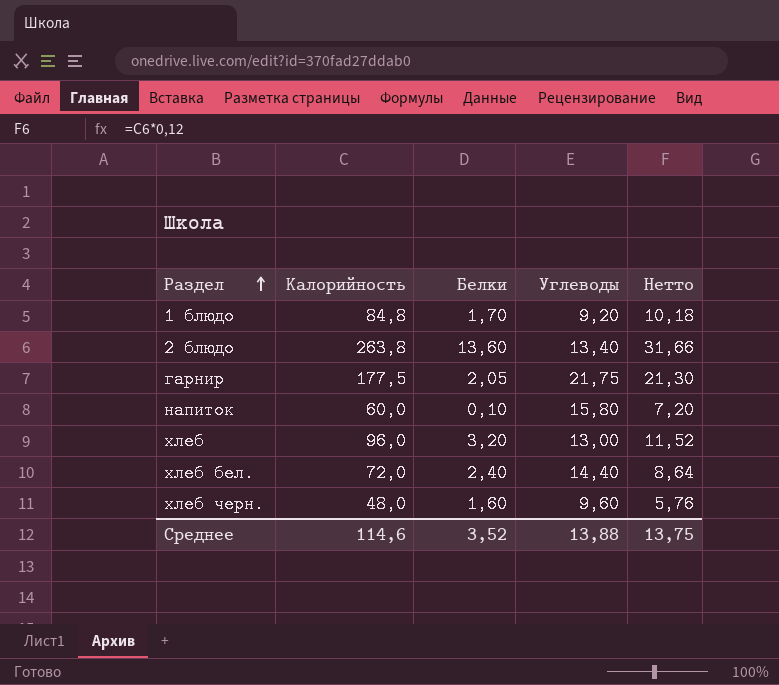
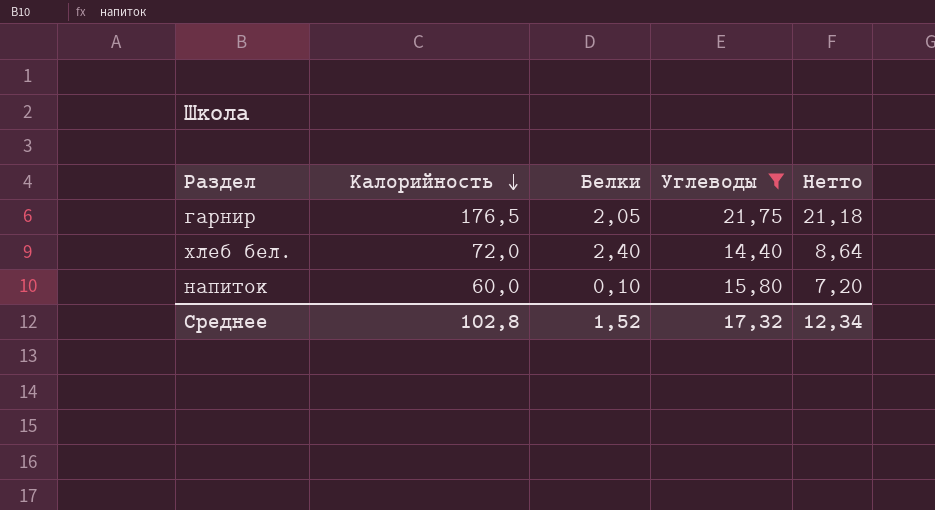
filter: none -> Углеводы >= 14,40
row order: Раздел ascending -> Калорийность descending
гарнир | Калорийность: 177,5 -> 176,5
гарнир | Нетто: 21,30 -> 21,18
Среднее | Калорийность: 114,6 -> 102,8
Среднее | Белки: 3,52 -> 1,52
Среднее | Углеводы: 13,88 -> 17,32
Среднее | Нетто: 13,75 -> 12,34

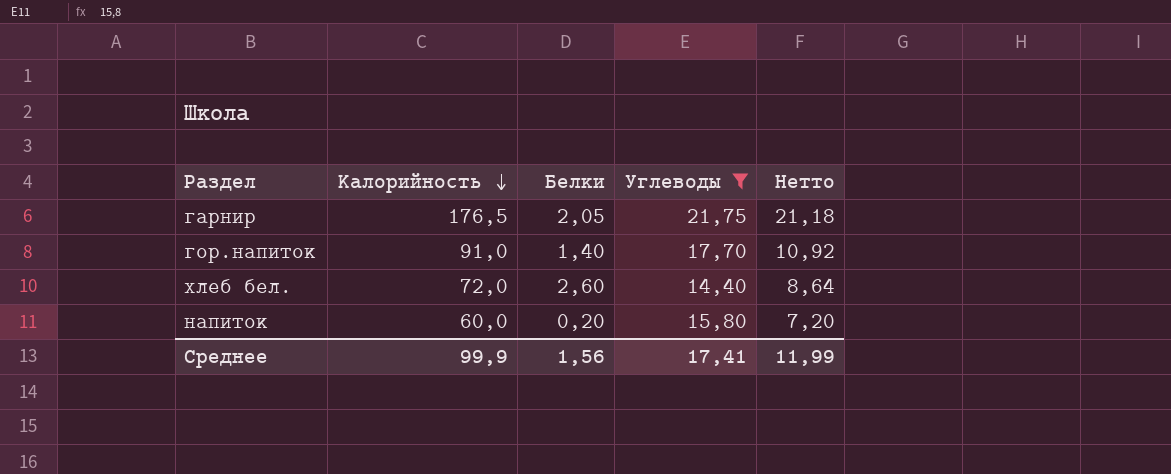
row гор.напиток: none -> 91,0 | 1,40 | 17,70 | 10,92
хлеб бел. | Белки: 2,40 -> 2,60
напиток | Белки: 0,10 -> 0,20
Среднее | Калорийность: 102,8 -> 99,9
Среднее | Белки: 1,52 -> 1,56
Среднее | Углеводы: 17,32 -> 17,41
Среднее | Нетто: 12,34 -> 11,99

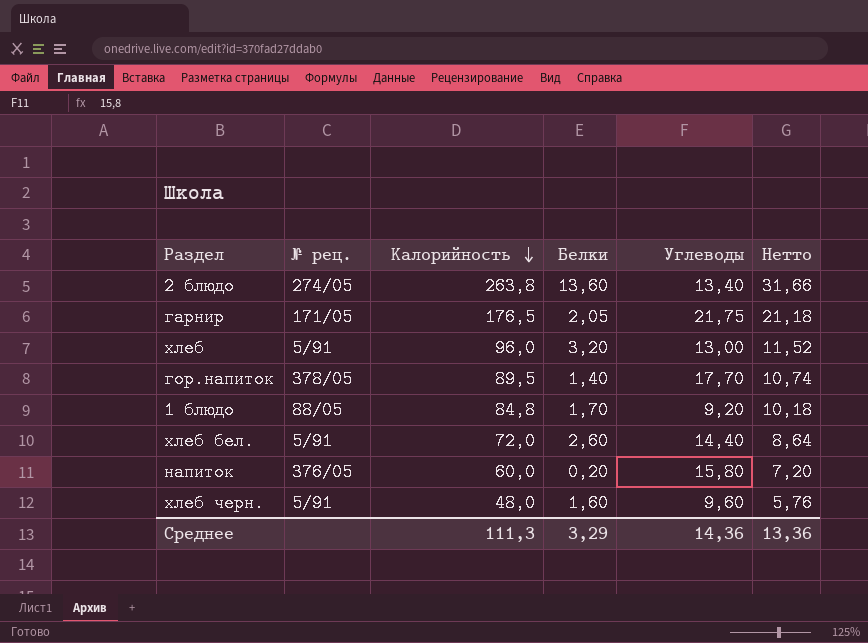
filter: Углеводы >= 14,40 -> none
column № рец. | position: none -> 2
гор.напиток | Калорийность: 91,0 -> 89,5
гор.напиток | Нетто: 10,92 -> 10,74
Среднее | Калорийность: 99,9 -> 111,3
Среднее | Белки: 1,56 -> 3,29
Среднее | Углеводы: 17,41 -> 14,36
Среднее | Нетто: 11,99 -> 13,36

